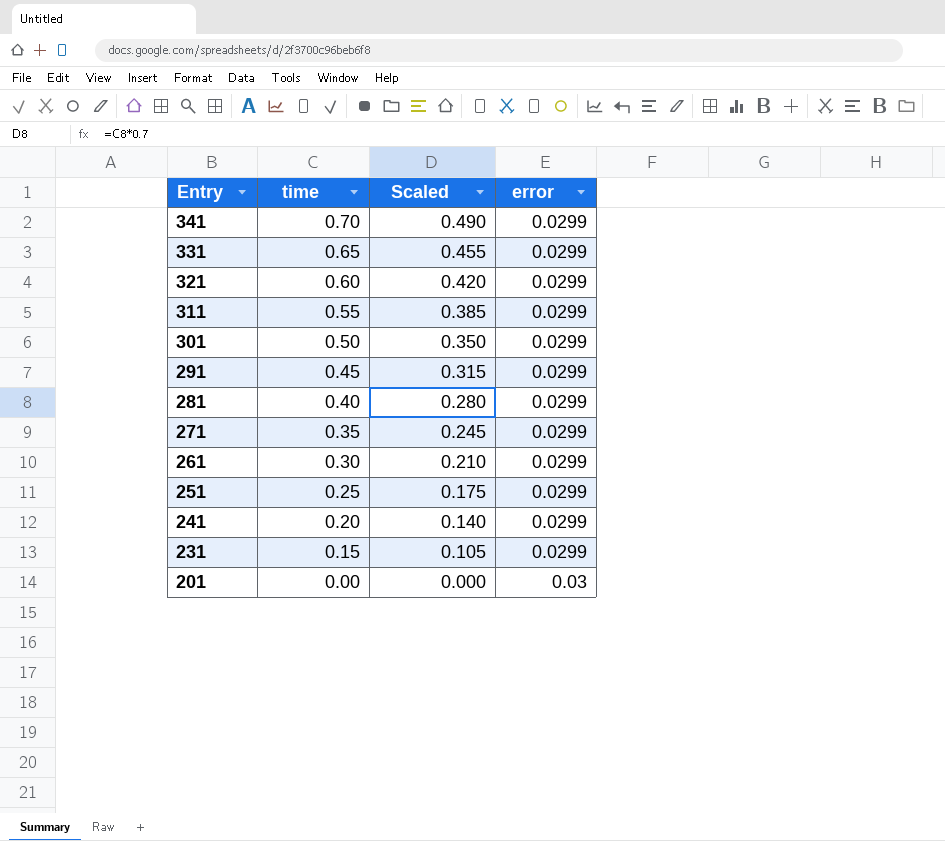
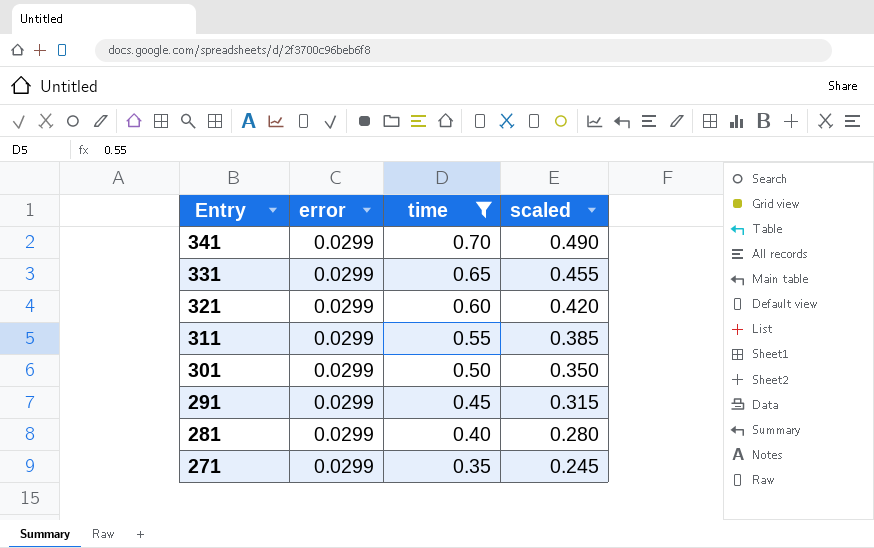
filter: none -> time >= 0.35
column error | position: 4 -> 2
column name: Scaled -> scaled

